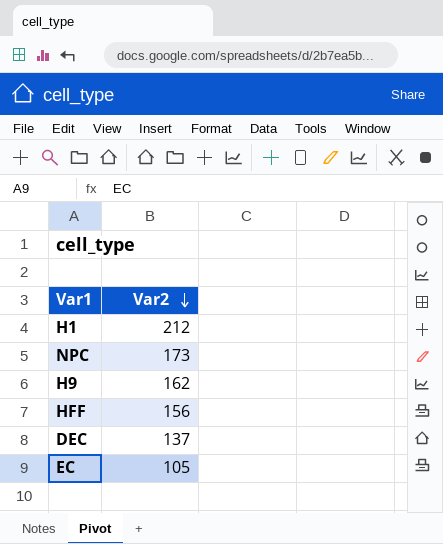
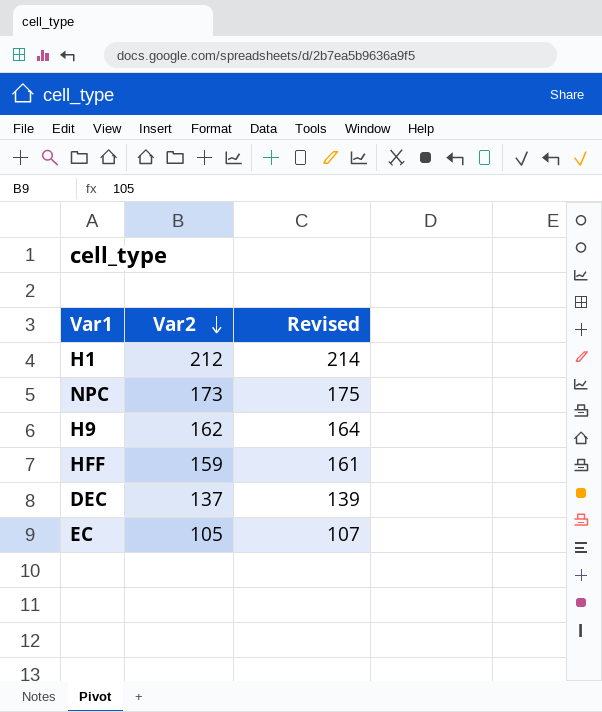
column Revised | formula: none -> [Var2] + 2
HFF | Var2: 156 -> 159

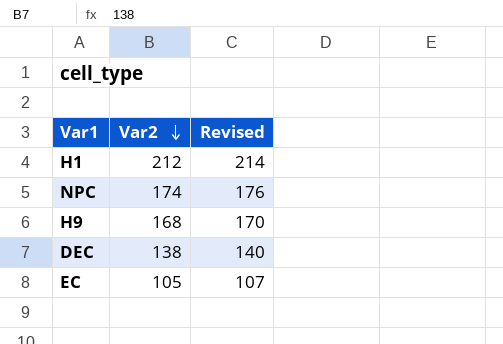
row HFF: 159 | 161 -> none
NPC | Var2: 173 -> 174
NPC | Revised: 175 -> 176
H9 | Var2: 162 -> 168
H9 | Revised: 164 -> 170
DEC | Var2: 137 -> 138
DEC | Revised: 139 -> 140

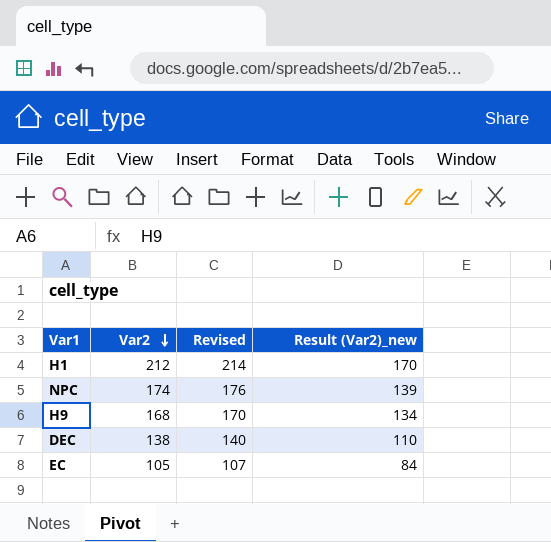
column Result (Var2)_new | formula: none -> [Var2] * 0.8

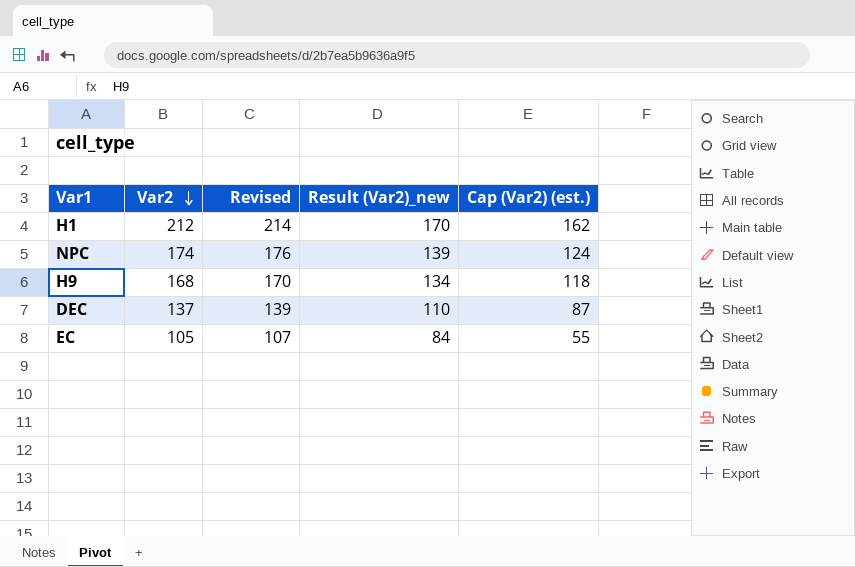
column Cap (Var2) (est.) | formula: none -> [Var2] - 50
DEC | Var2: 138 -> 137
DEC | Revised: 140 -> 139

